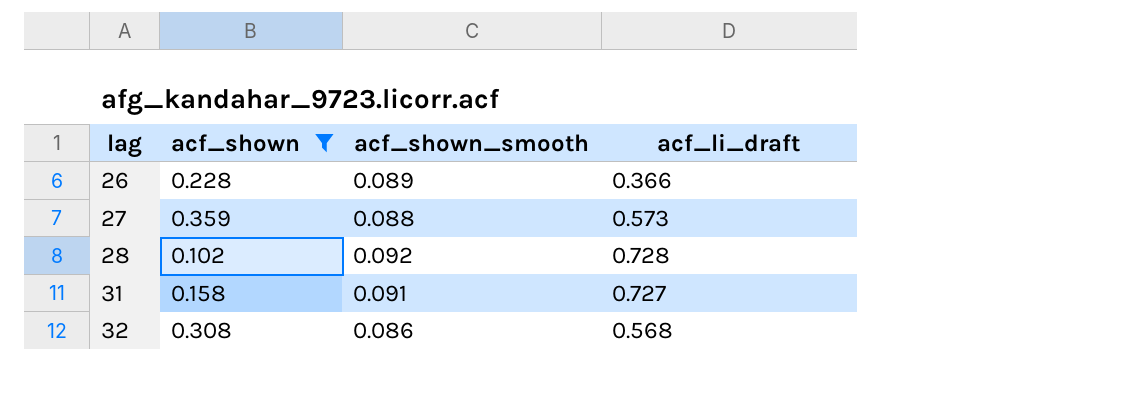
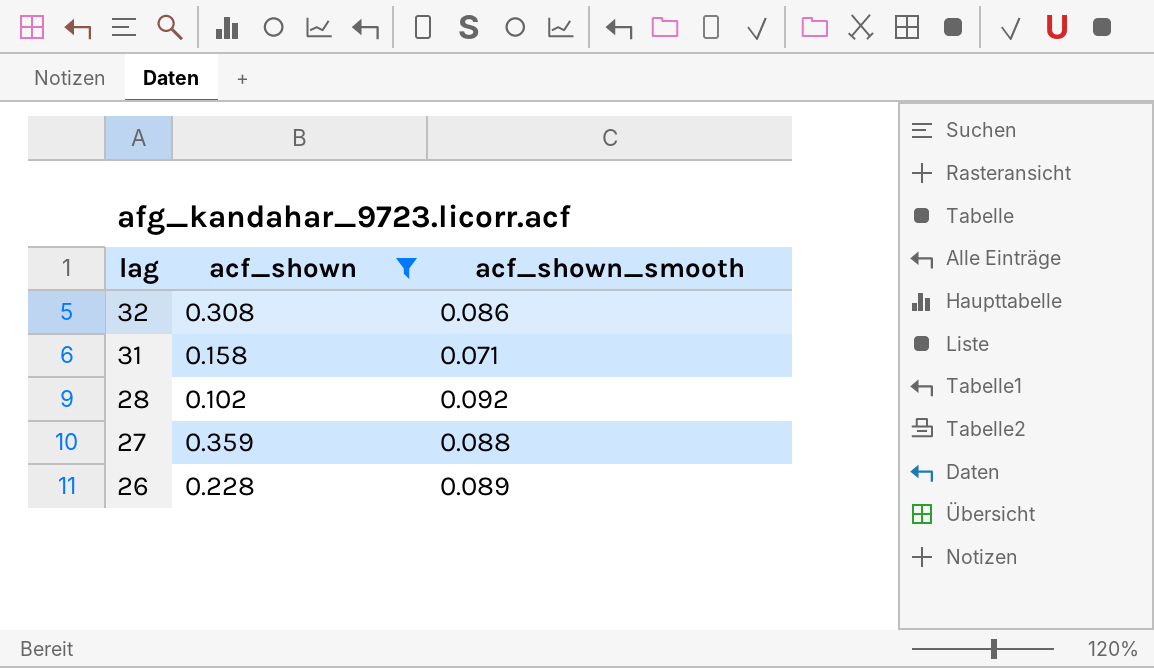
row order: lag ascending -> lag descending
column acf_li_draft | position: 4 -> none
31 | acf_shown_smooth: 0.091 -> 0.071

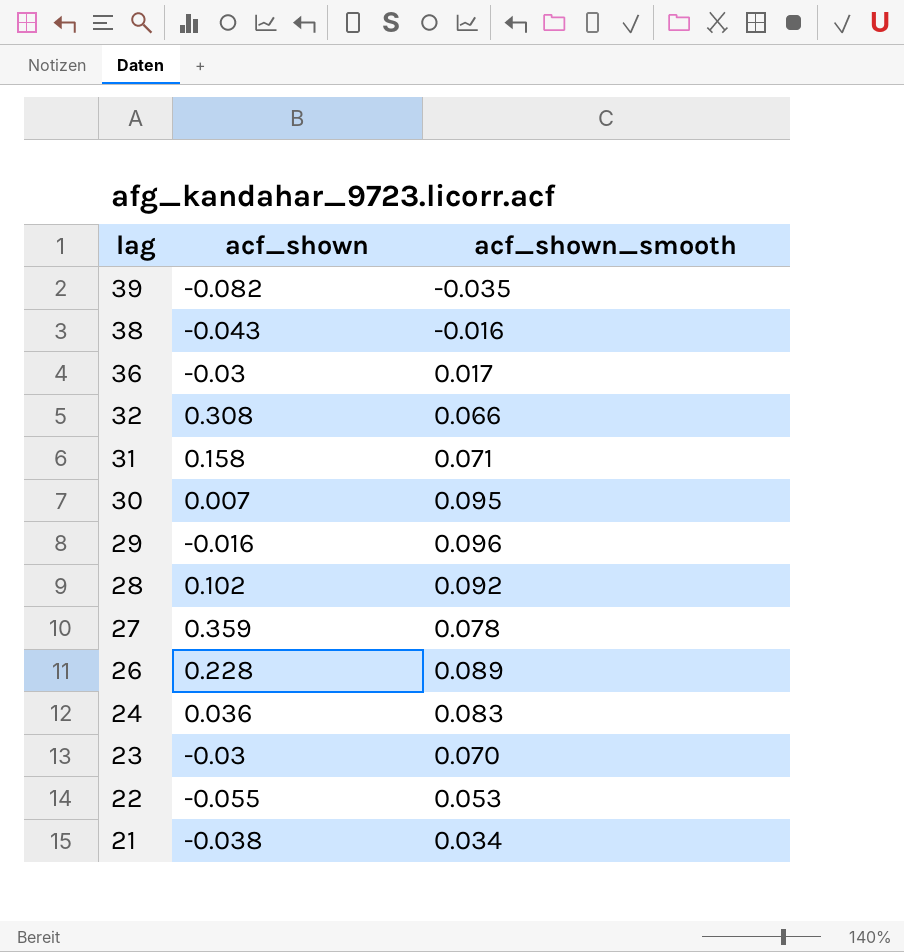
filter: acf_shown >= 0.102 -> none
32 | acf_shown_smooth: 0.086 -> 0.066
27 | acf_shown_smooth: 0.088 -> 0.078

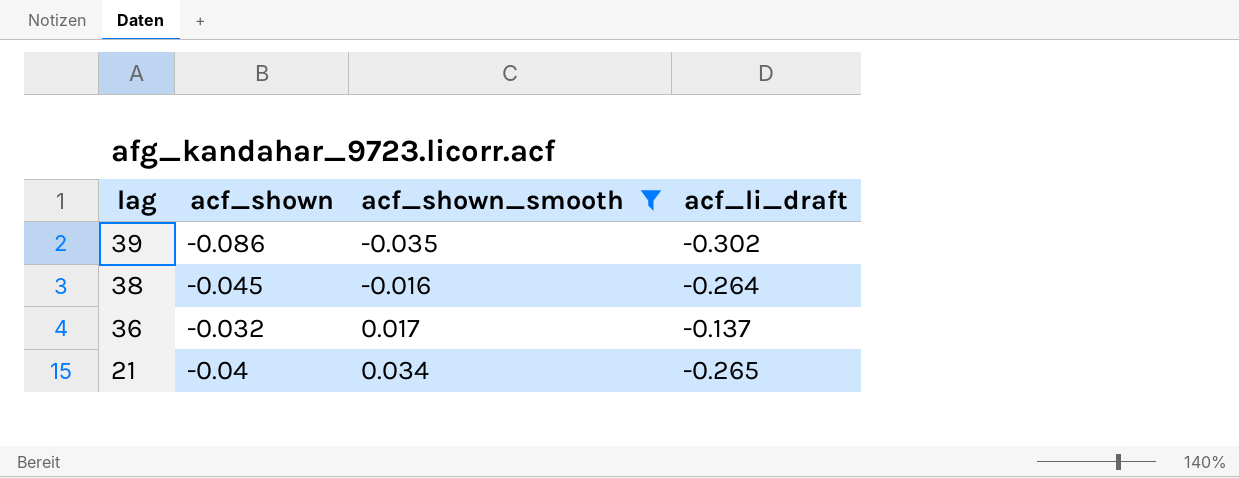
filter: none -> acf_shown_smooth <= 0.034
column acf_li_draft | position: none -> 4
39 | acf_shown: -0.082 -> -0.086
38 | acf_shown: -0.043 -> -0.045
36 | acf_shown: -0.03 -> -0.032
21 | acf_shown: -0.038 -> -0.04

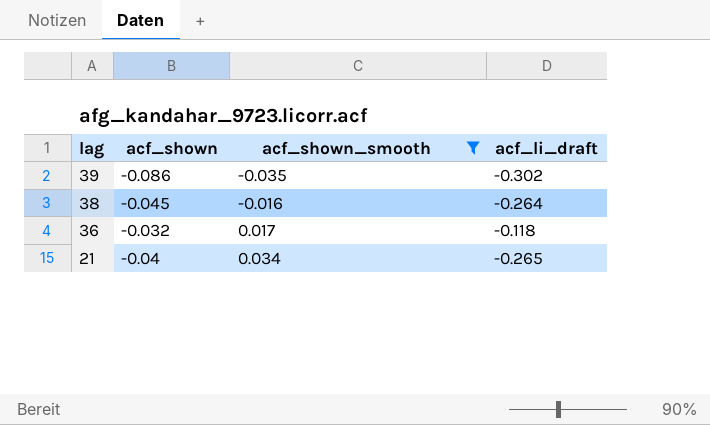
36 | acf_li_draft: -0.137 -> -0.118

